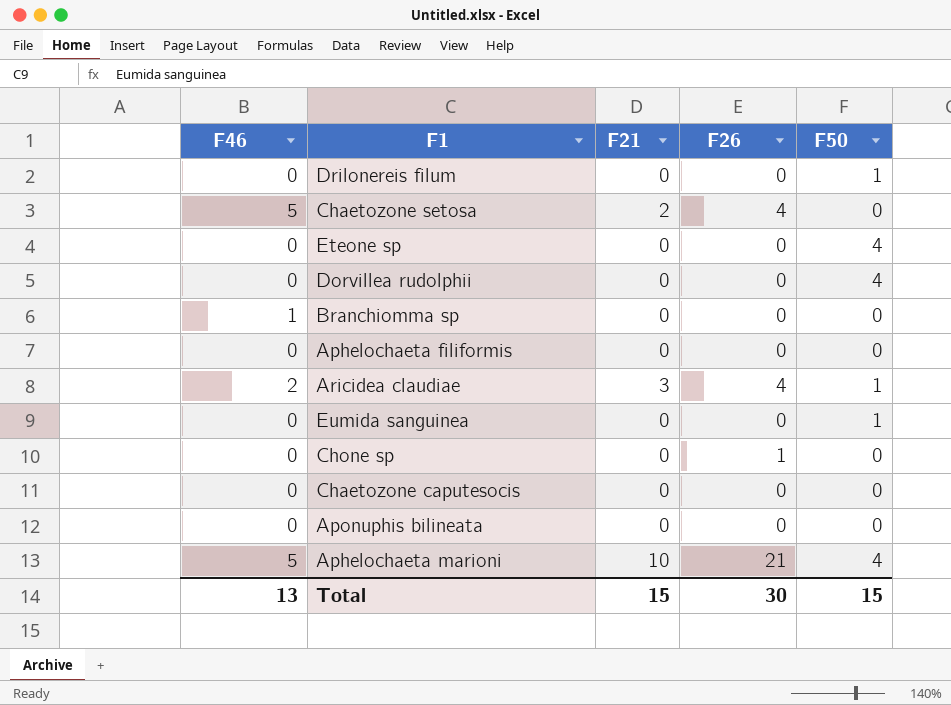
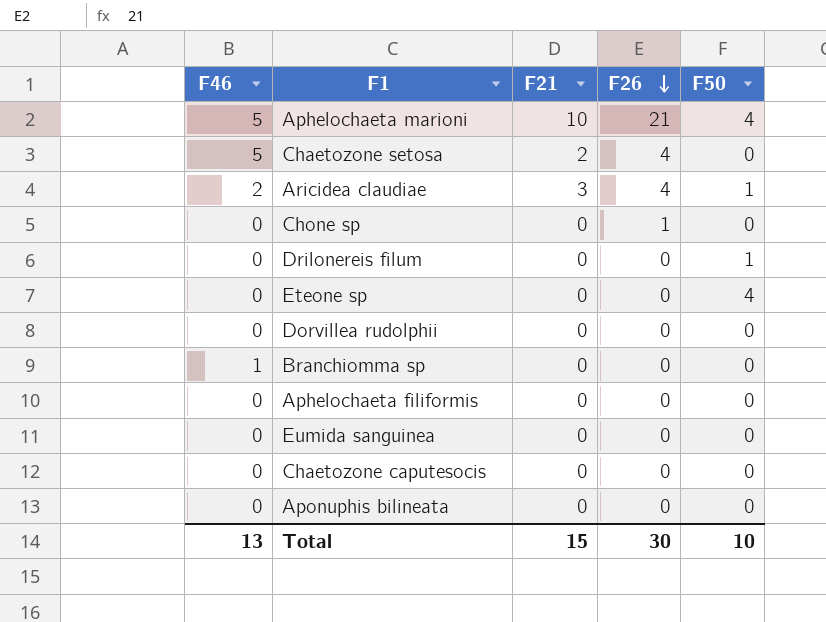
row order: none -> F26 descending
Dorvillea rudolphii | F50: 4 -> 0
Eumida sanguinea | F50: 1 -> 0
Total | F50: 15 -> 10

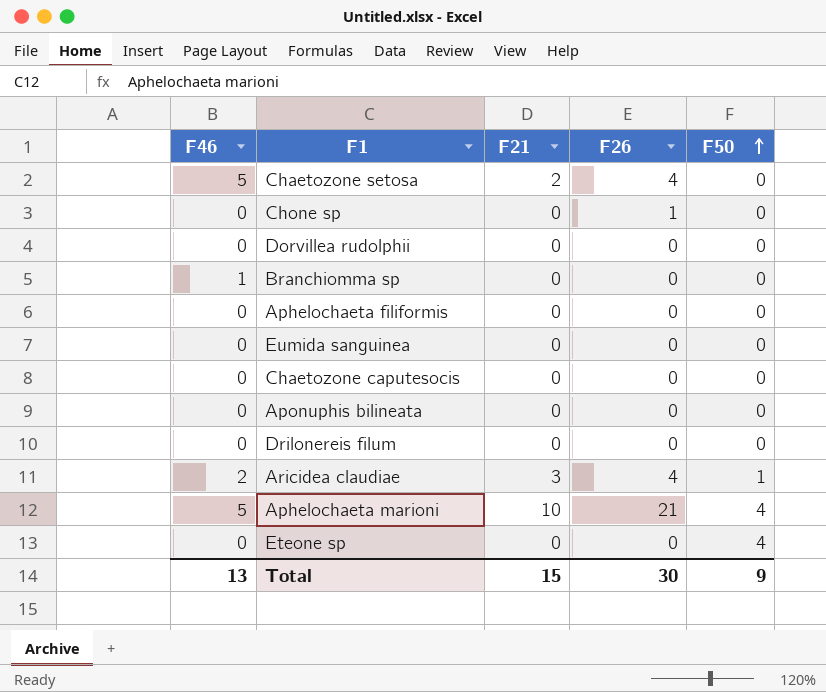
row order: F26 descending -> F50 ascending
Drilonereis filum | F50: 1 -> 0
Total | F50: 10 -> 9

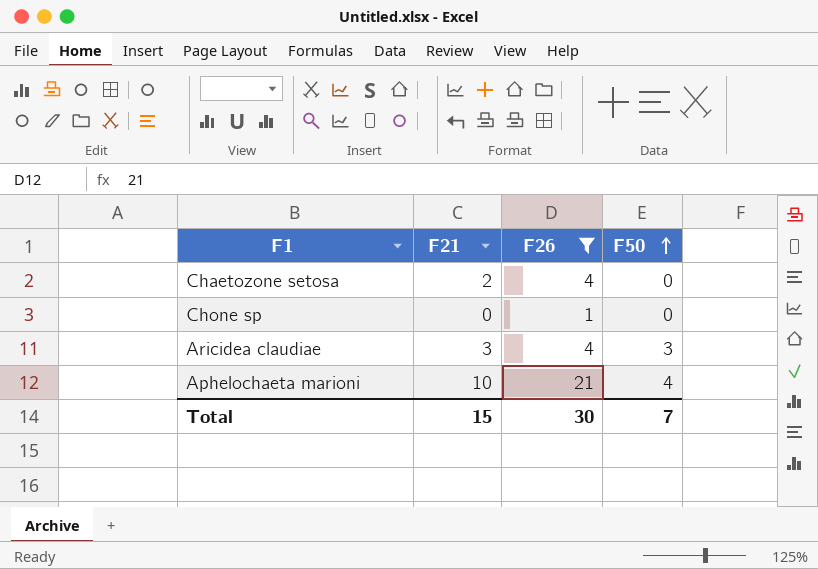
filter: none -> F26 != 0
column F46 | position: 1 -> none
Aricidea claudiae | F50: 1 -> 3
Total | F50: 9 -> 7

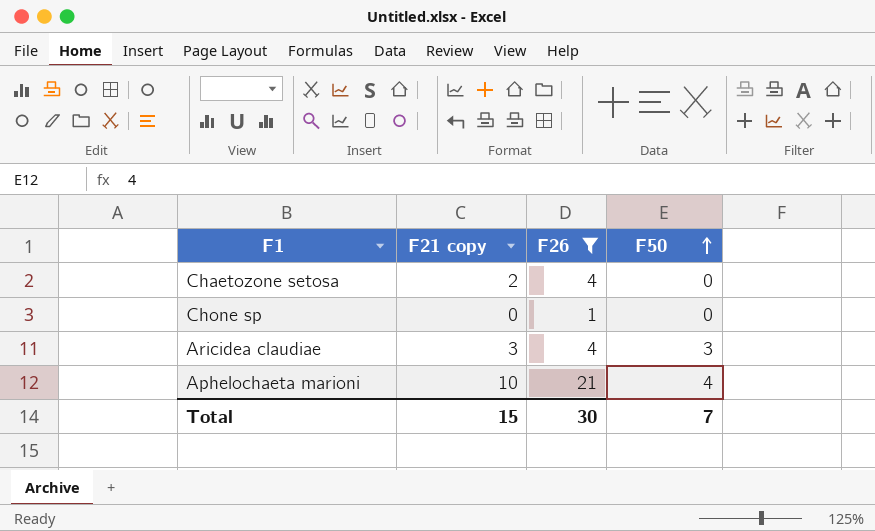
column name: F21 -> F21 copy

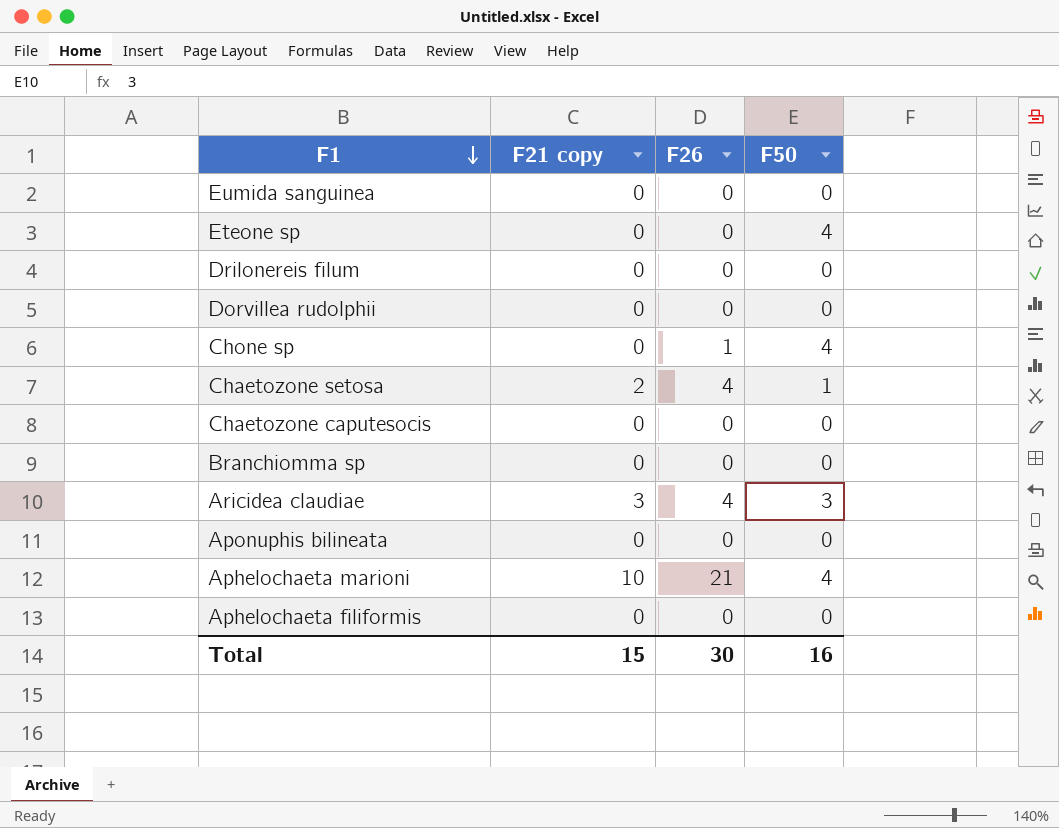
filter: F26 != 0 -> none
row order: F50 ascending -> F1 descending
Chone sp | F50: 0 -> 4
Chaetozone setosa | F50: 0 -> 1
Total | F50: 7 -> 16

